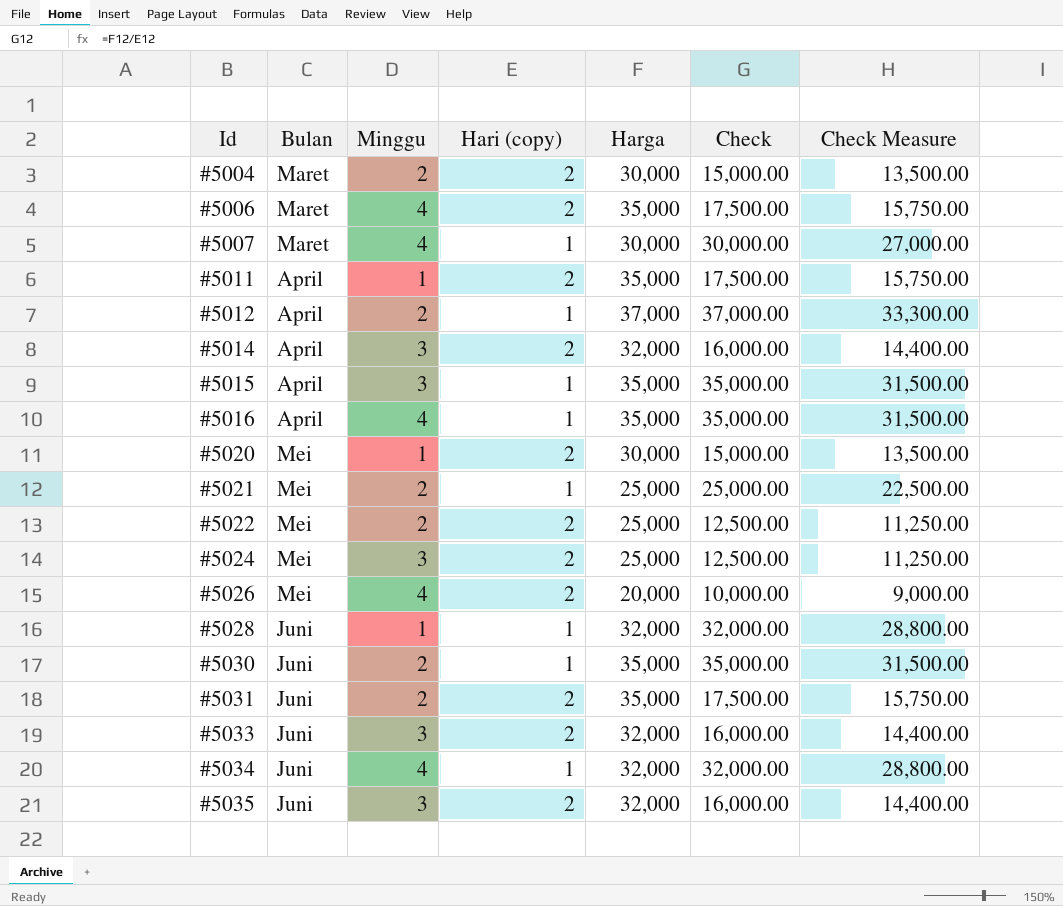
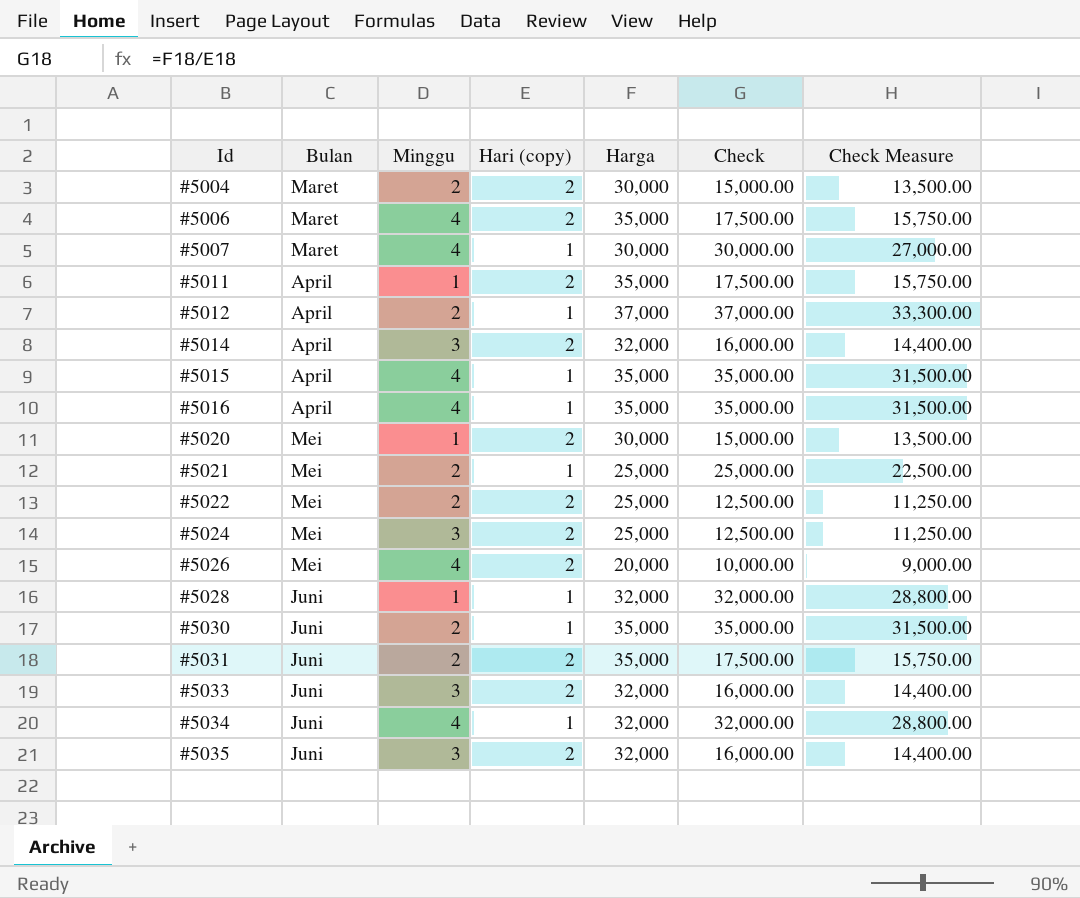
#5015 | Minggu: 3 -> 4

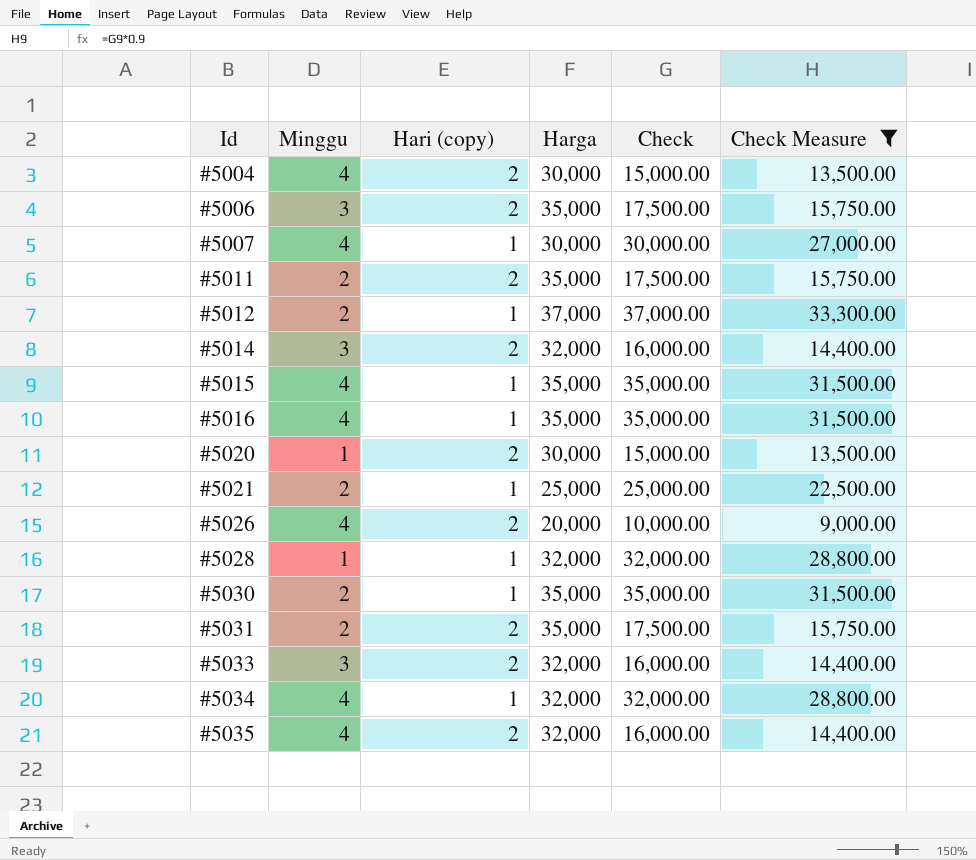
filter: none -> Check Measure != 11,250.00
column Bulan | position: 2 -> none
#5004 | Minggu: 2 -> 4
#5006 | Minggu: 4 -> 3
#5011 | Minggu: 1 -> 2
#5035 | Minggu: 3 -> 4

